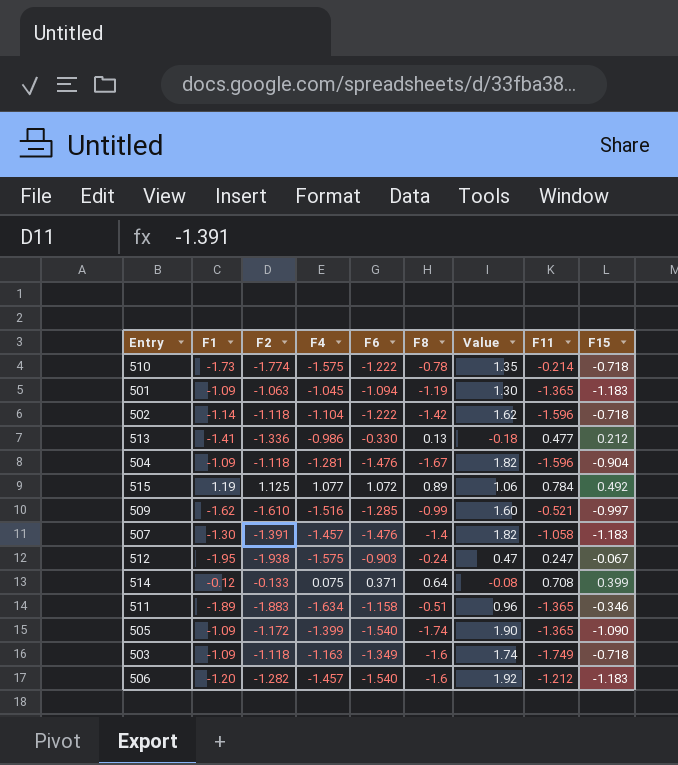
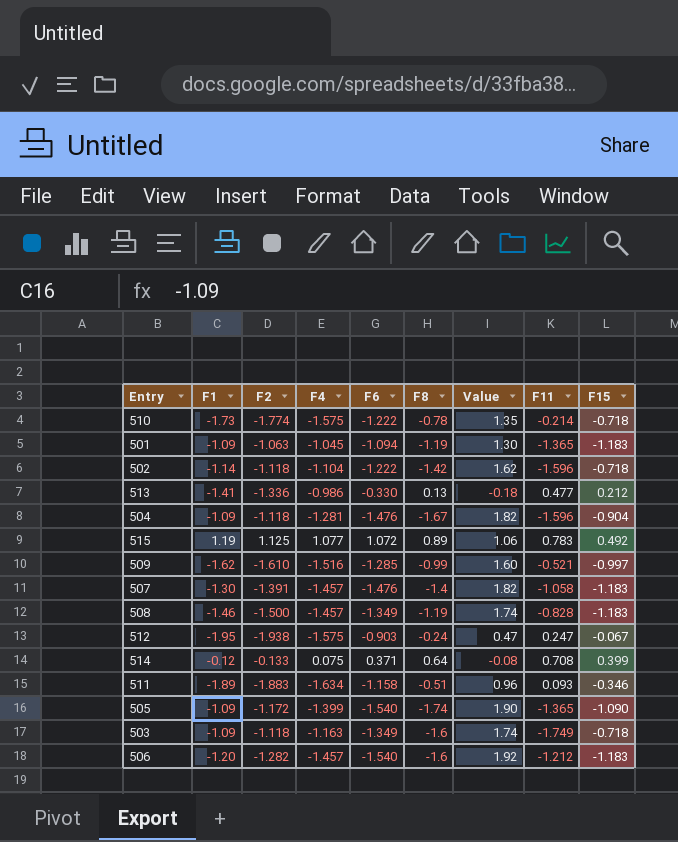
515 | F11: 0.784 -> 0.783
row 508: none -> -1.46 | -1.500 | -1.457 | -1.349 | -1.19 | 1.74 | -0.828 | -1.183
511 | F11: -1.365 -> 0.093

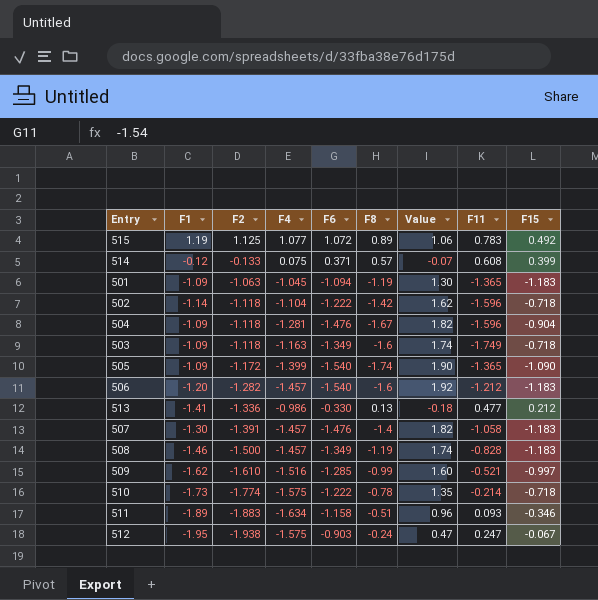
row order: none -> F2 descending
514 | F8: 0.64 -> 0.57
514 | Value: -0.08 -> -0.07
514 | F11: 0.708 -> 0.608

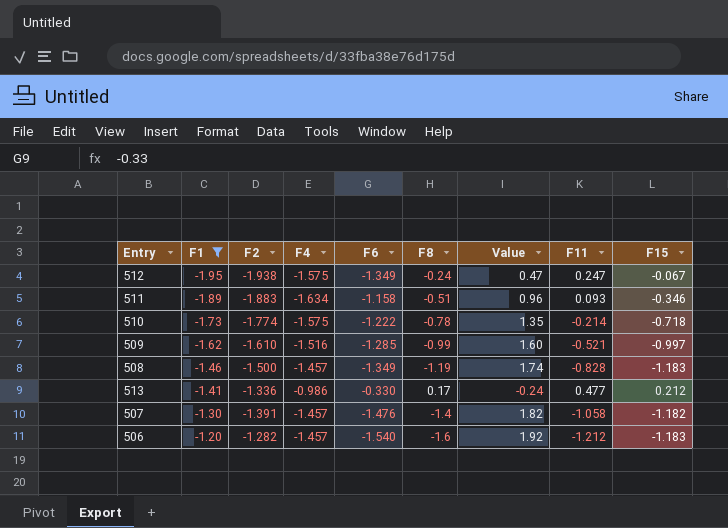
filter: none -> F1 <= -1.20
row order: F2 descending -> F1 ascending
512 | F6: -0.903 -> -1.349
513 | F8: 0.13 -> 0.17
513 | Value: -0.18 -> -0.24
507 | F15: -1.183 -> -1.182

